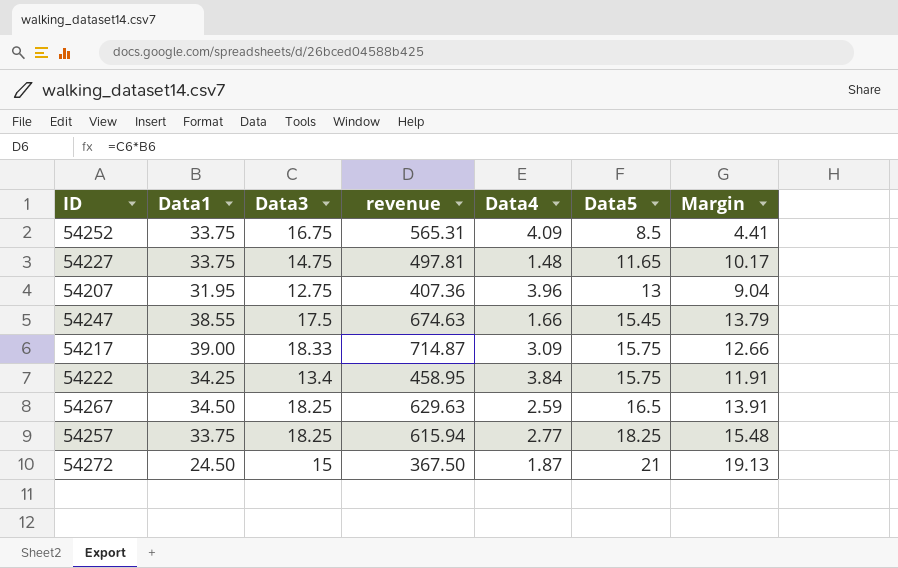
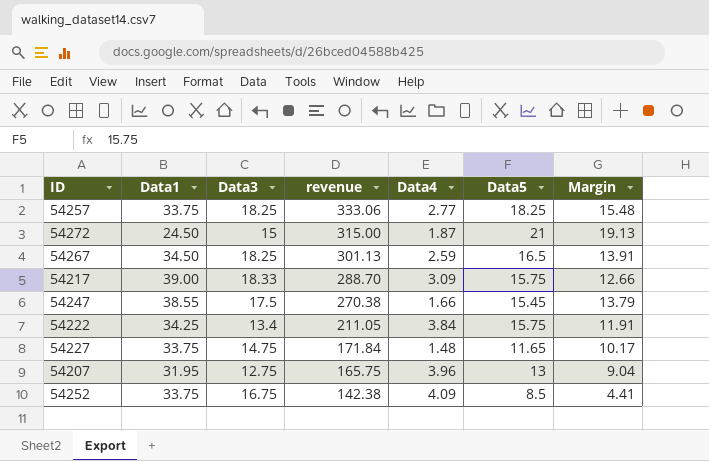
row order: Data5 ascending -> revenue descending
column revenue | formula: [Data1] * [Data3] -> [Data3] * [Data5]

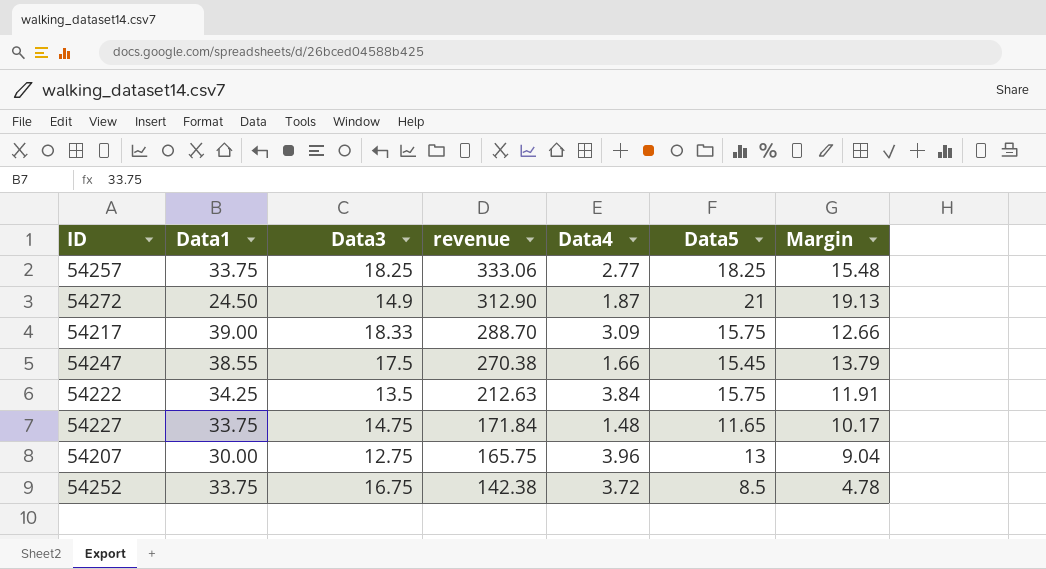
row 54267: 34.50 | 18.25 | 301.13 | 2.59 | 16.5 | 13.91 -> none
54272 | Data3: 15 -> 14.9
54272 | revenue: 315.00 -> 312.90
54222 | Data3: 13.4 -> 13.5
54222 | revenue: 211.05 -> 212.63
54207 | Data1: 31.95 -> 30.00
54252 | Data4: 4.09 -> 3.72
54252 | Margin: 4.41 -> 4.78

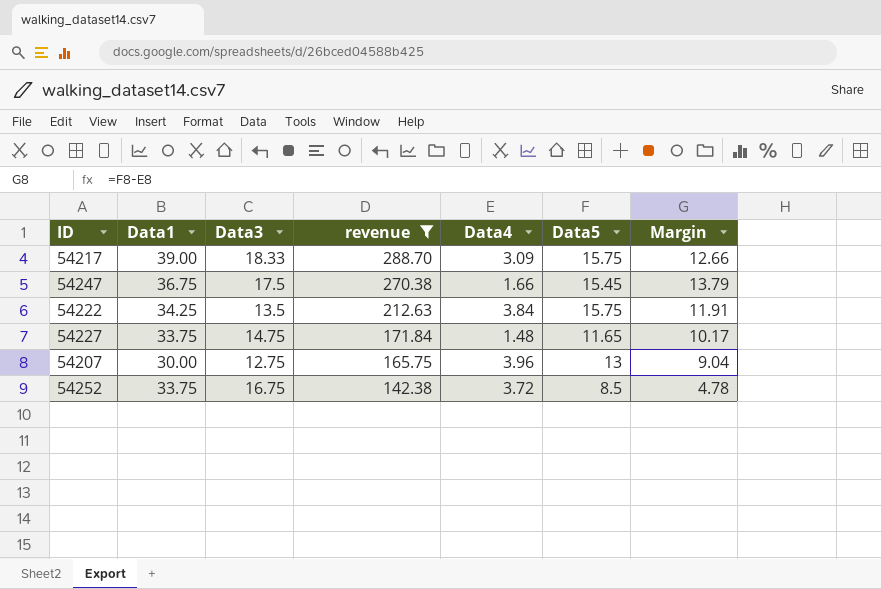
filter: none -> revenue <= 288.70
54247 | Data1: 38.55 -> 36.75

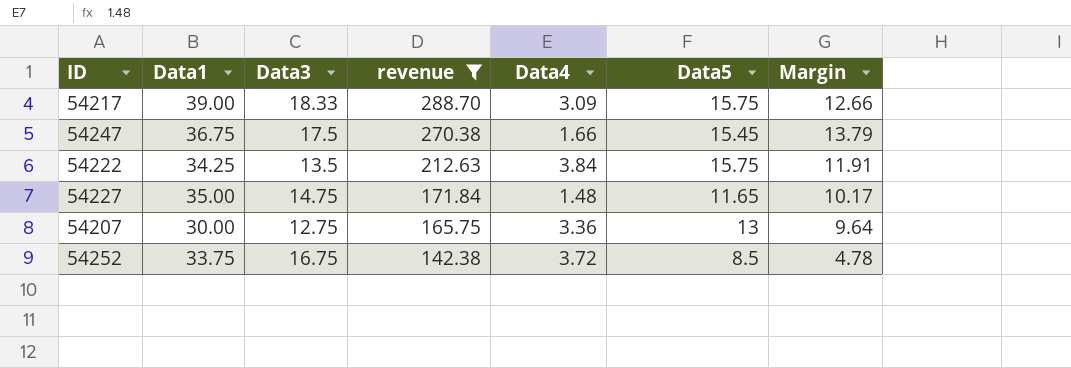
54227 | Data1: 33.75 -> 35.00
54207 | Data4: 3.96 -> 3.36
54207 | Margin: 9.04 -> 9.64

